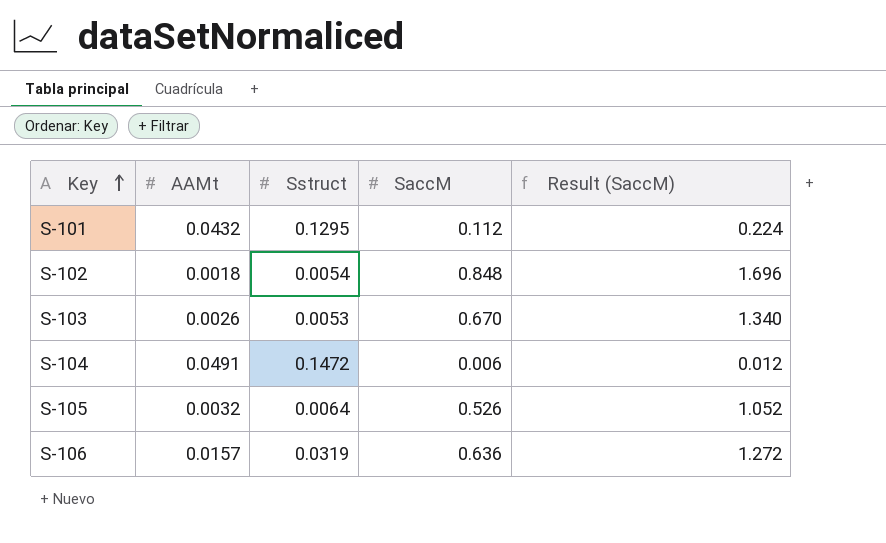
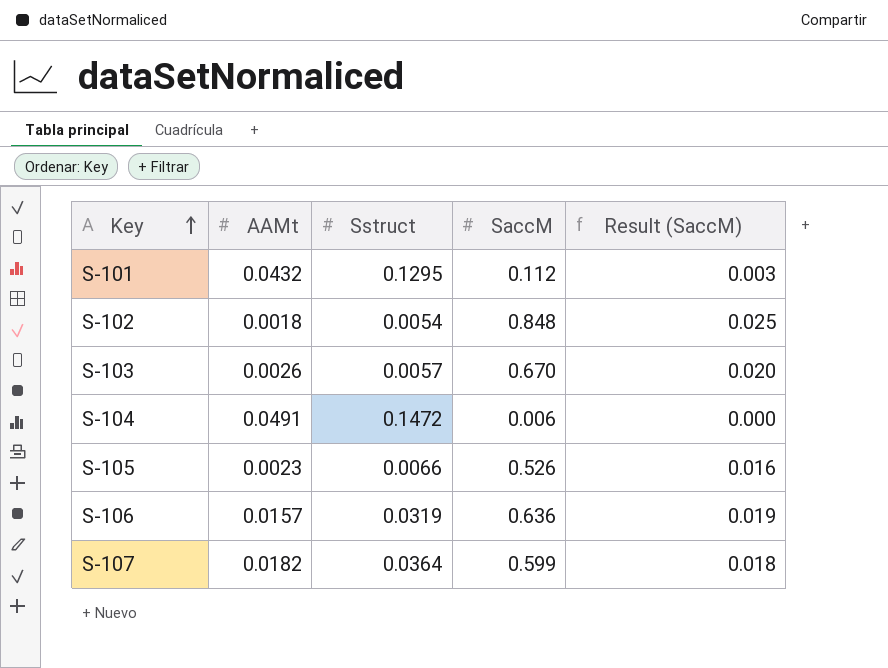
column Result (SaccM) | formula: [SaccM] * 2 -> [SaccM] * 0.03
S-103 | Sstruct: 0.0053 -> 0.0057
S-105 | AAMt: 0.0032 -> 0.0023
S-105 | Sstruct: 0.0064 -> 0.0066
row S-107: none -> 0.0182 | 0.0364 | 0.599 | 0.018

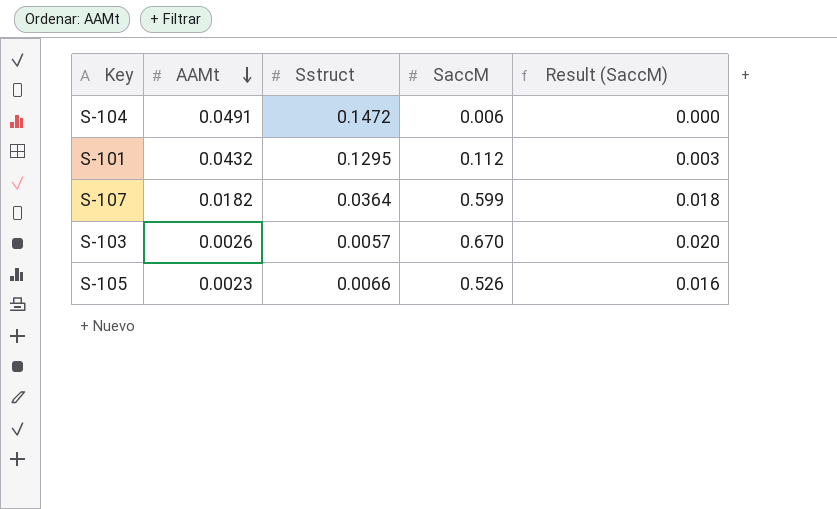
row order: Key ascending -> AAMt descending
row S-102: 0.0018 | 0.0054 | 0.848 | 0.025 -> none
row S-106: 0.0157 | 0.0319 | 0.636 | 0.019 -> none

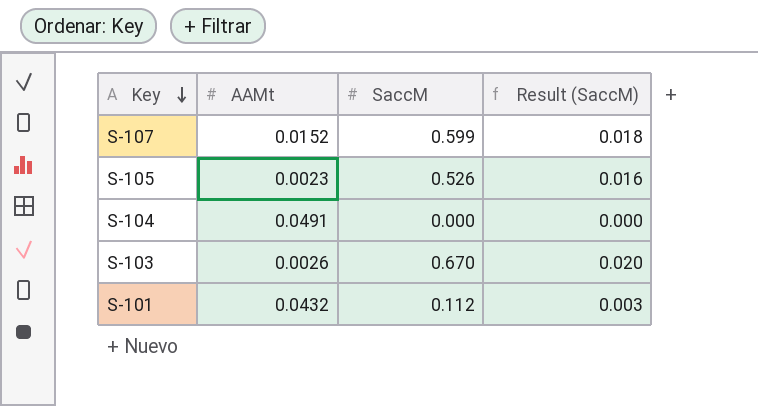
row order: AAMt descending -> Key descending
column Sstruct | position: 3 -> none
S-107 | AAMt: 0.0182 -> 0.0152
S-104 | SaccM: 0.006 -> 0.000

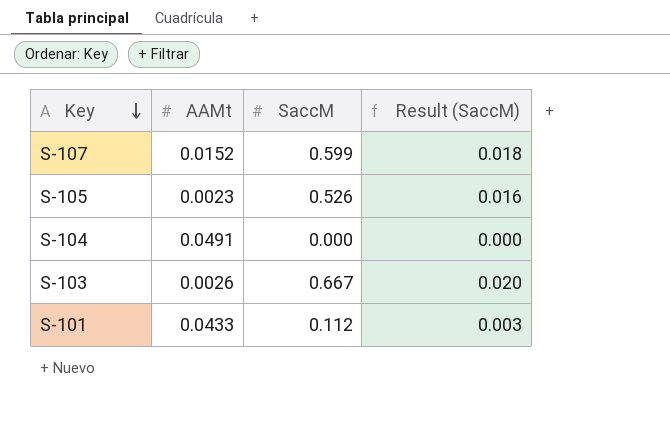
S-103 | SaccM: 0.670 -> 0.667
S-101 | AAMt: 0.0432 -> 0.0433

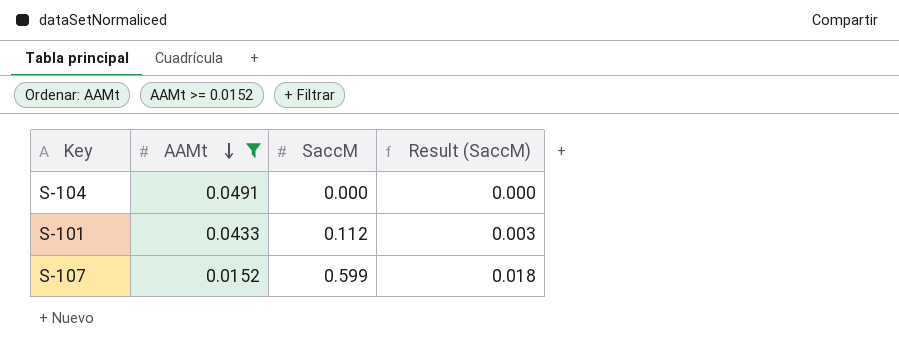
filter: none -> AAMt >= 0.0152
row order: Key descending -> AAMt descending

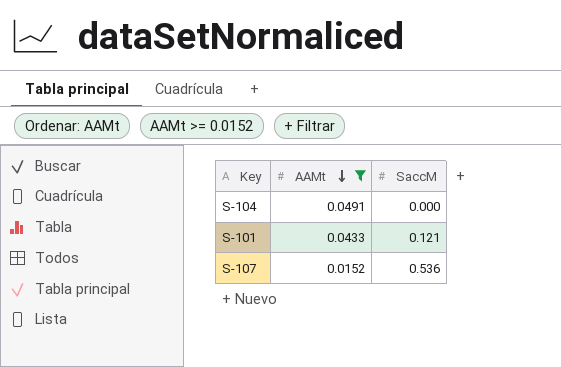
column Result (SaccM) | formula: [SaccM] * 0.03 -> none
S-101 | SaccM: 0.112 -> 0.121
S-107 | SaccM: 0.599 -> 0.536

